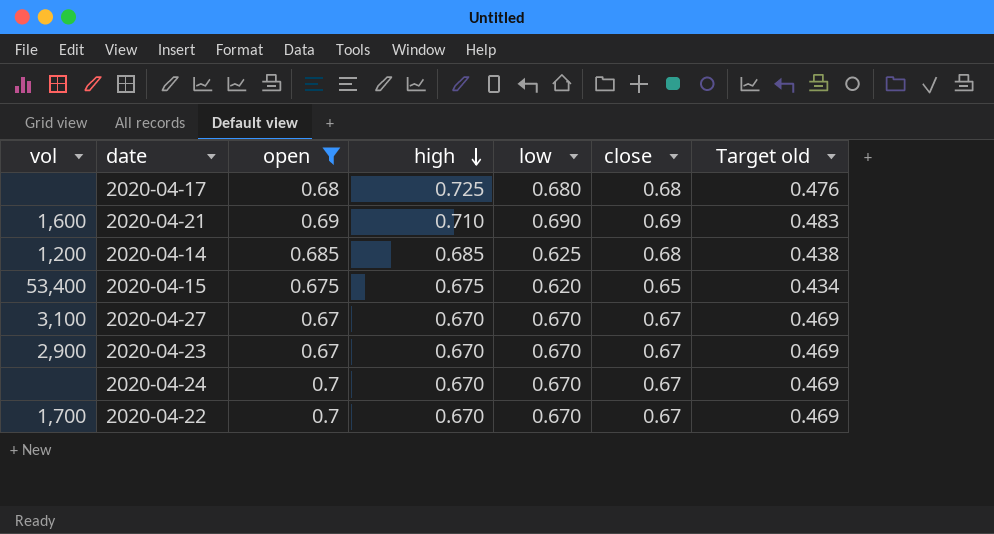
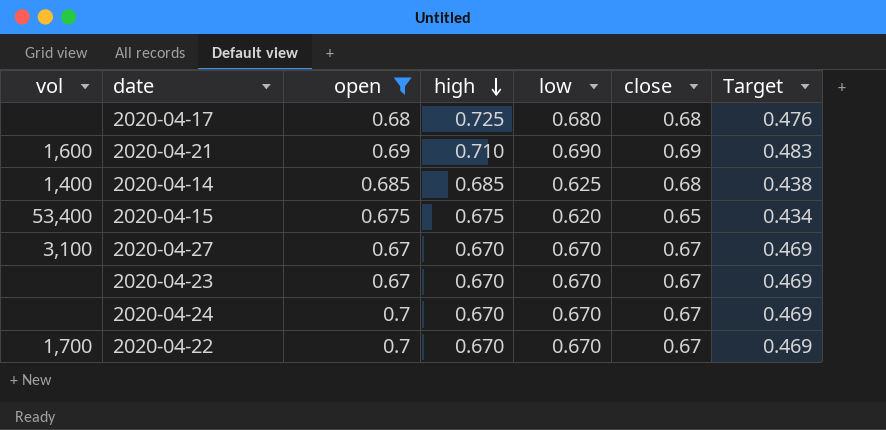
column name: Target old -> Target
2020-04-14 | vol: 1,200 -> 1,400
2020-04-23 | vol: 2,900 -> none

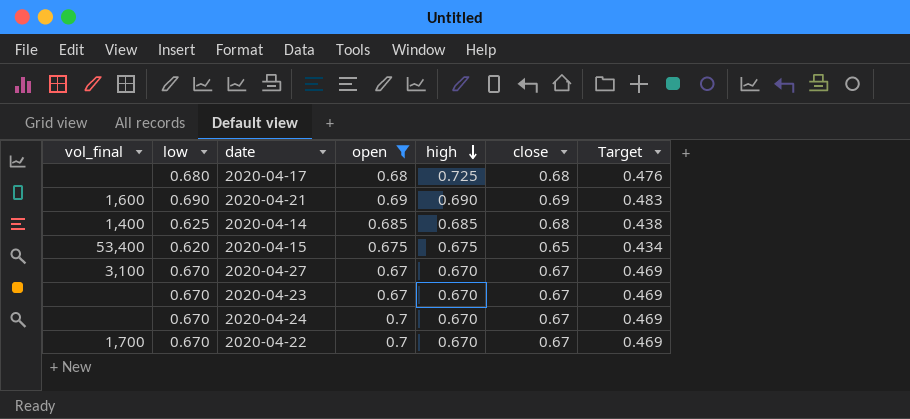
column name: vol -> vol_final
column low | position: 5 -> 2
2020-04-21 | high: 0.710 -> 0.690

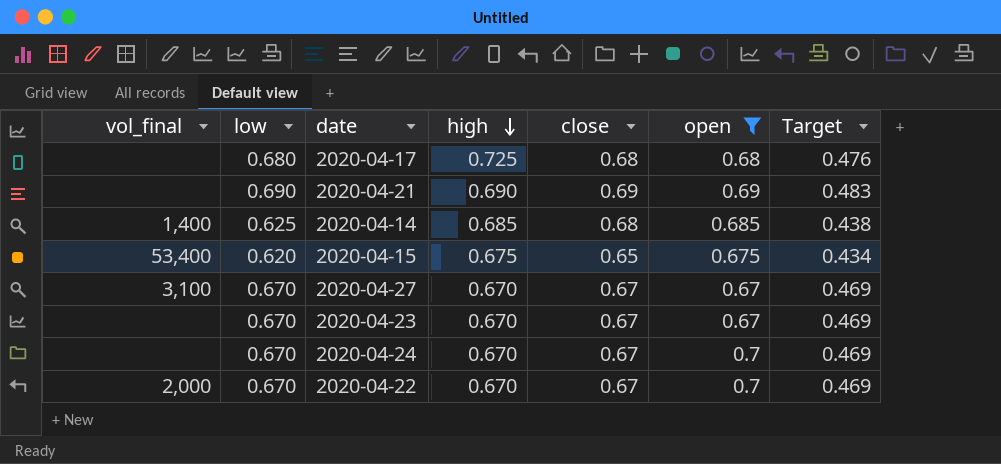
column open | position: 4 -> 6
2020-04-21 | vol_final: 1,600 -> none
2020-04-22 | vol_final: 1,700 -> 2,000

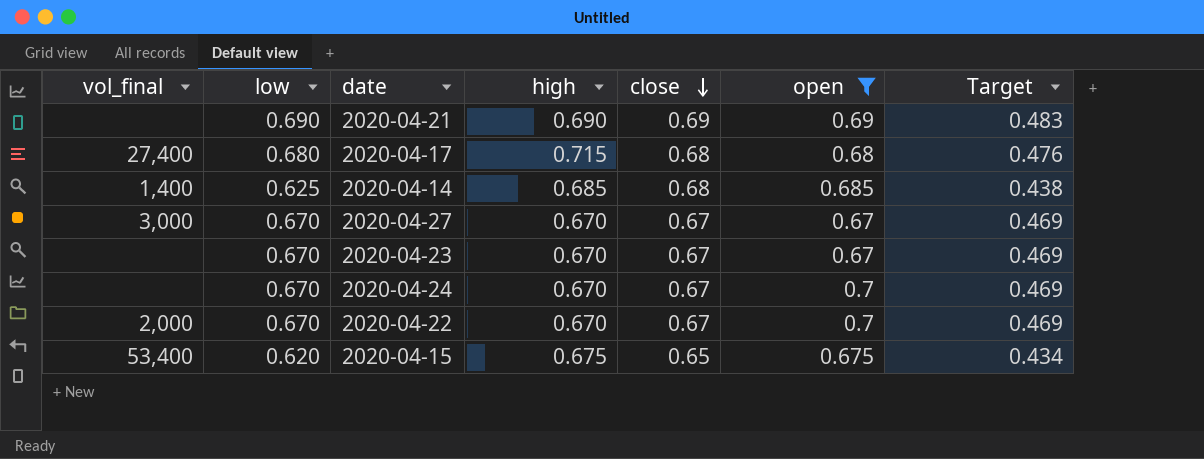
row order: high descending -> close descending
2020-04-17 | vol_final: none -> 27,400
2020-04-17 | high: 0.725 -> 0.715
2020-04-27 | vol_final: 3,100 -> 3,000

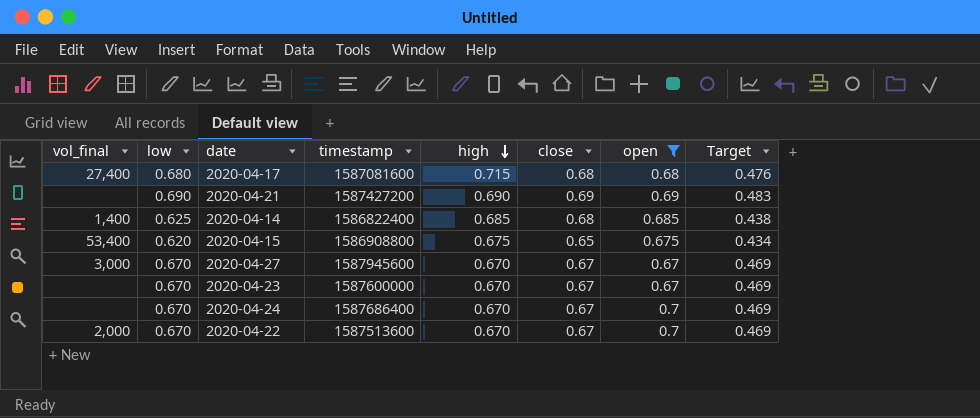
row order: close descending -> high descending
column timestamp | position: none -> 4

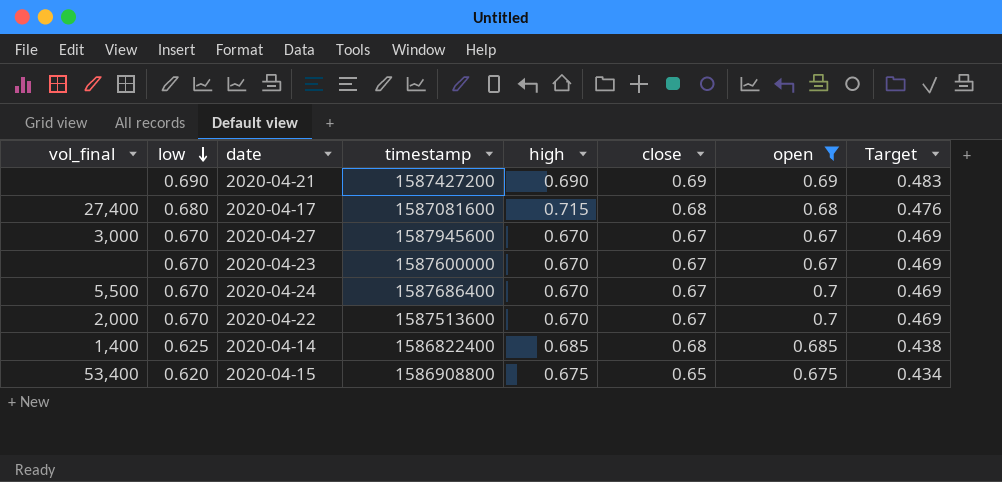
row order: high descending -> low descending
2020-04-24 | vol_final: none -> 5,500

